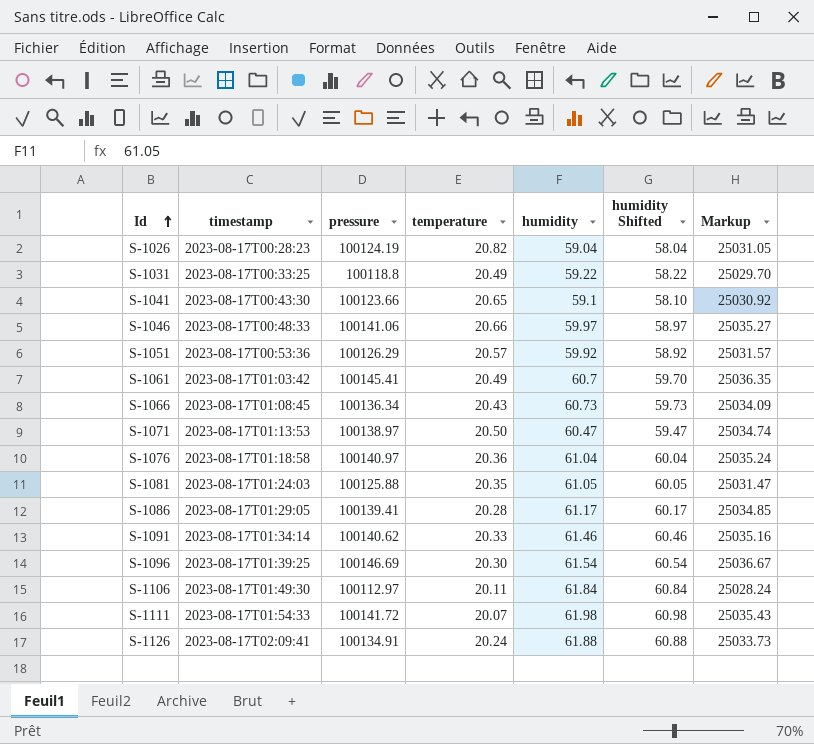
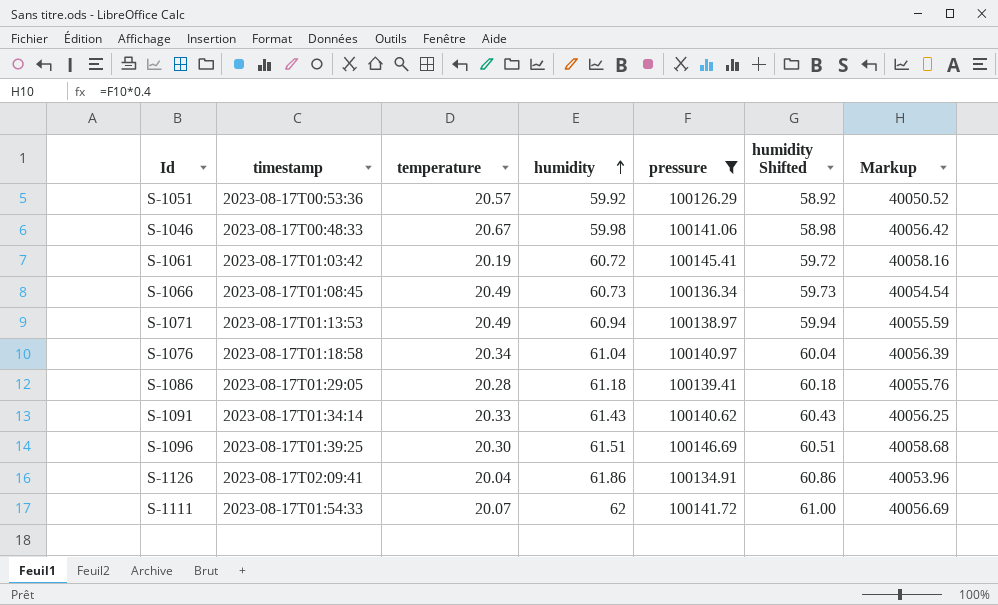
filter: none -> pressure >= 100126.29
row order: Id ascending -> humidity ascending
column pressure | position: 3 -> 5
column Markup | formula: [pressure] * 0.25 -> [pressure] * 0.4
S-1046 | temperature: 20.66 -> 20.67
S-1046 | humidity: 59.97 -> 59.98
S-1046 | humidity Shifted: 58.97 -> 58.98
S-1061 | temperature: 20.49 -> 20.19
S-1061 | humidity: 60.7 -> 60.72
S-1061 | humidity Shifted: 59.70 -> 59.72
S-1066 | temperature: 20.43 -> 20.49
S-1071 | temperature: 20.50 -> 20.49
S-1071 | humidity: 60.47 -> 60.94
S-1071 | humidity Shifted: 59.47 -> 59.94
S-1076 | temperature: 20.36 -> 20.34
S-1086 | humidity: 61.17 -> 61.18
S-1086 | humidity Shifted: 60.17 -> 60.18
S-1091 | humidity: 61.46 -> 61.43
S-1091 | humidity Shifted: 60.46 -> 60.43
S-1096 | humidity: 61.54 -> 61.51
S-1096 | humidity Shifted: 60.54 -> 60.51
S-1126 | temperature: 20.24 -> 20.04
S-1126 | humidity: 61.88 -> 61.86
S-1126 | humidity Shifted: 60.88 -> 60.86
S-1111 | humidity: 61.98 -> 62
S-1111 | humidity Shifted: 60.98 -> 61.00

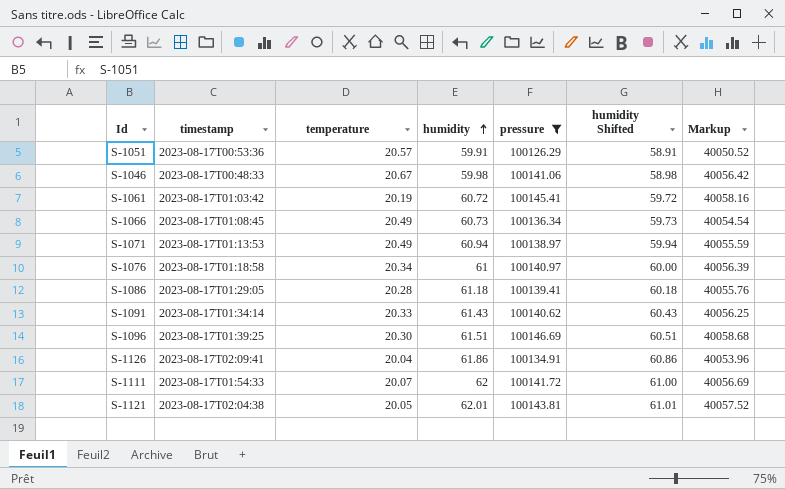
S-1051 | humidity: 59.92 -> 59.91
S-1051 | humidity Shifted: 58.92 -> 58.91
S-1076 | humidity: 61.04 -> 61
S-1076 | humidity Shifted: 60.04 -> 60.00
row S-1121: none -> 2023-08-17T02:04:38 | 20.05 | 62.01 | 100143.81 | 61.01 | 40057.52

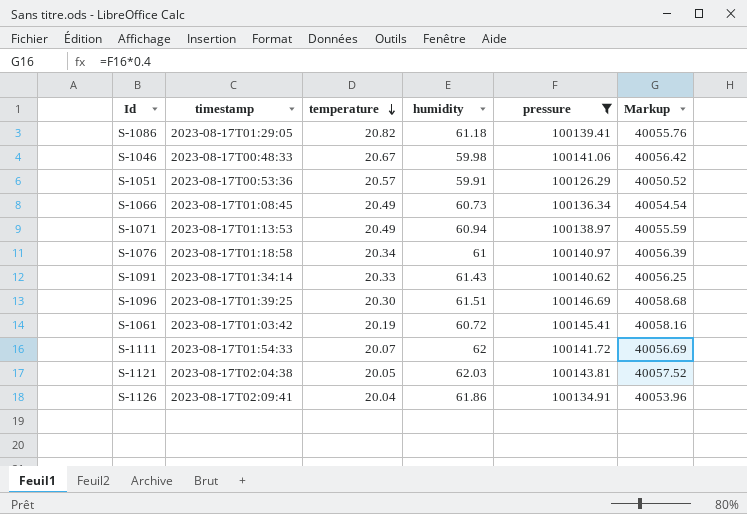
row order: humidity ascending -> temperature descending
column humidity Shifted | formula: [humidity] - 1 -> none
S-1086 | temperature: 20.28 -> 20.82
S-1121 | humidity: 62.01 -> 62.03

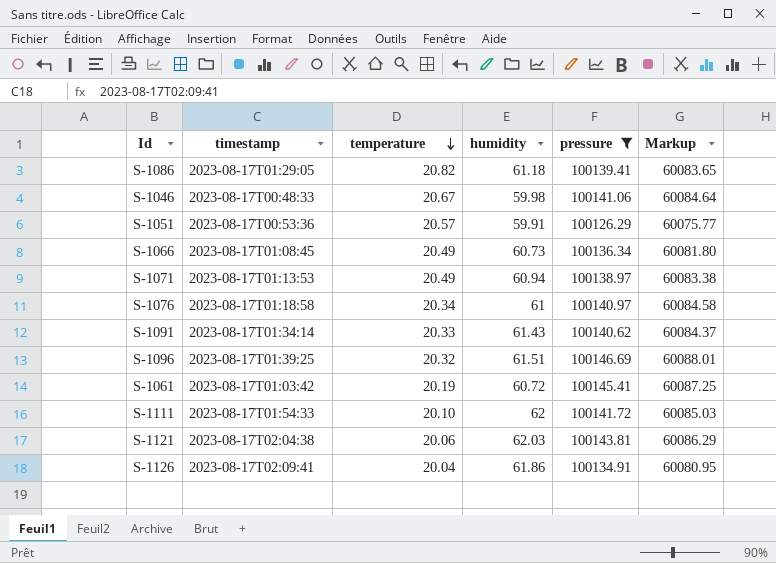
column Markup | formula: [pressure] * 0.4 -> [pressure] * 0.6
S-1096 | temperature: 20.30 -> 20.32
S-1111 | temperature: 20.07 -> 20.10
S-1121 | temperature: 20.05 -> 20.06

